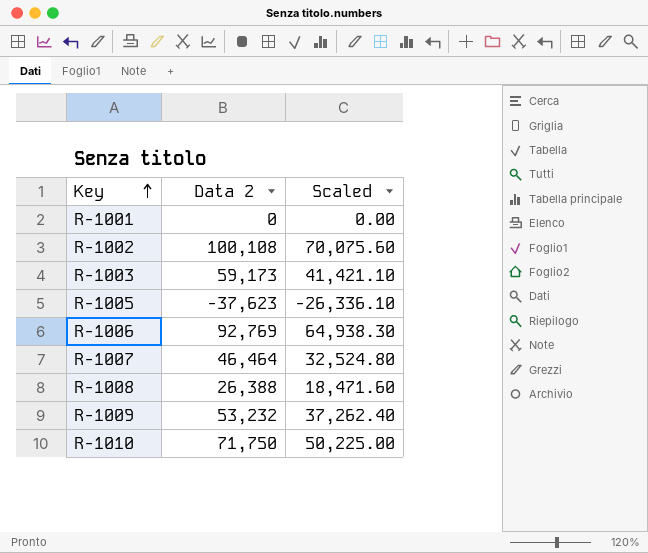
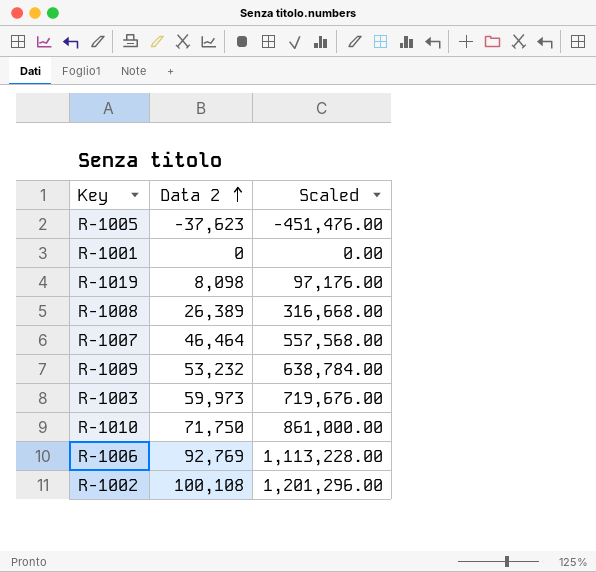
row order: Key ascending -> Data 2 ascending
column Scaled | formula: [Data 2] * 0.7 -> [Data 2] * 12
row R-1019: none -> 8,098 | 97,176.00
R-1008 | Data 2: 26,388 -> 26,389
R-1003 | Data 2: 59,173 -> 59,973

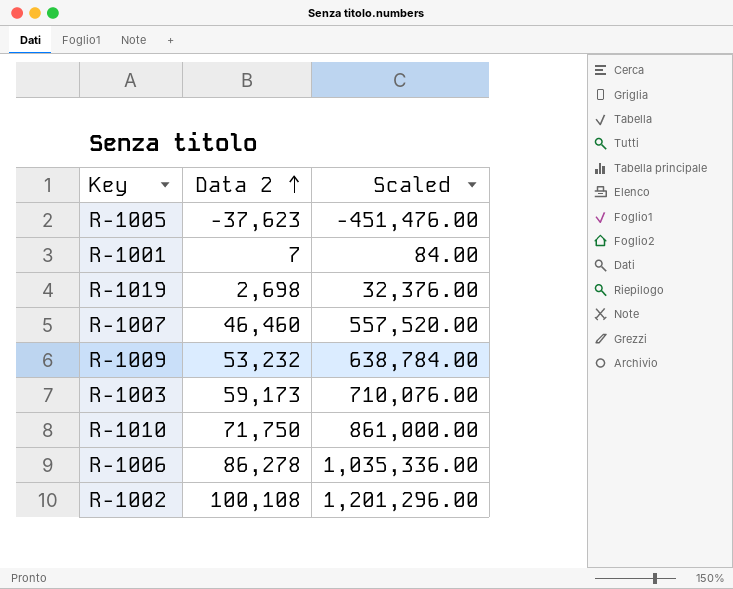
row R-1008: 26,389 | 316,668.00 -> none
R-1001 | Data 2: 0 -> 7
R-1001 | Scaled: 0.00 -> 84.00
R-1019 | Data 2: 8,098 -> 2,698
R-1019 | Scaled: 97,176.00 -> 32,376.00
R-1007 | Data 2: 46,464 -> 46,460
R-1007 | Scaled: 557,568.00 -> 557,520.00
R-1003 | Data 2: 59,973 -> 59,173
R-1003 | Scaled: 719,676.00 -> 710,076.00
R-1006 | Data 2: 92,769 -> 86,278
R-1006 | Scaled: 1,113,228.00 -> 1,035,336.00

